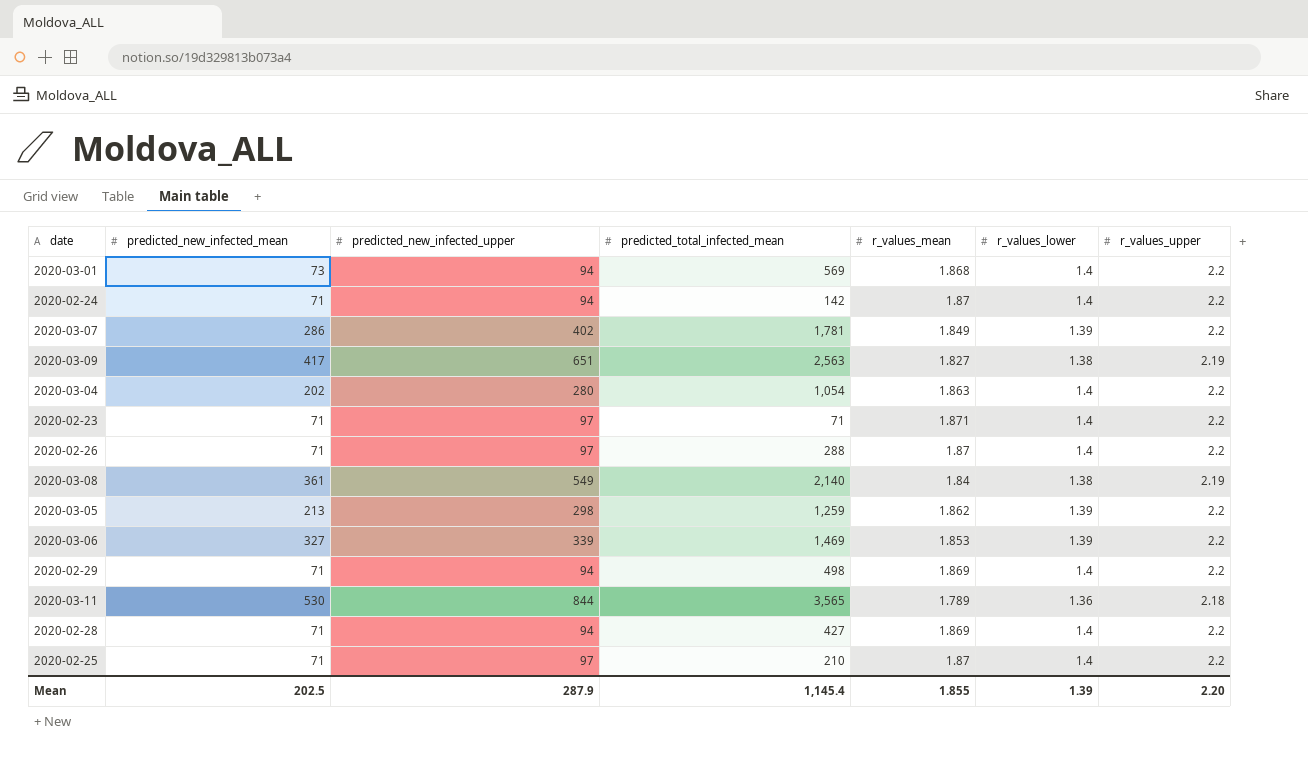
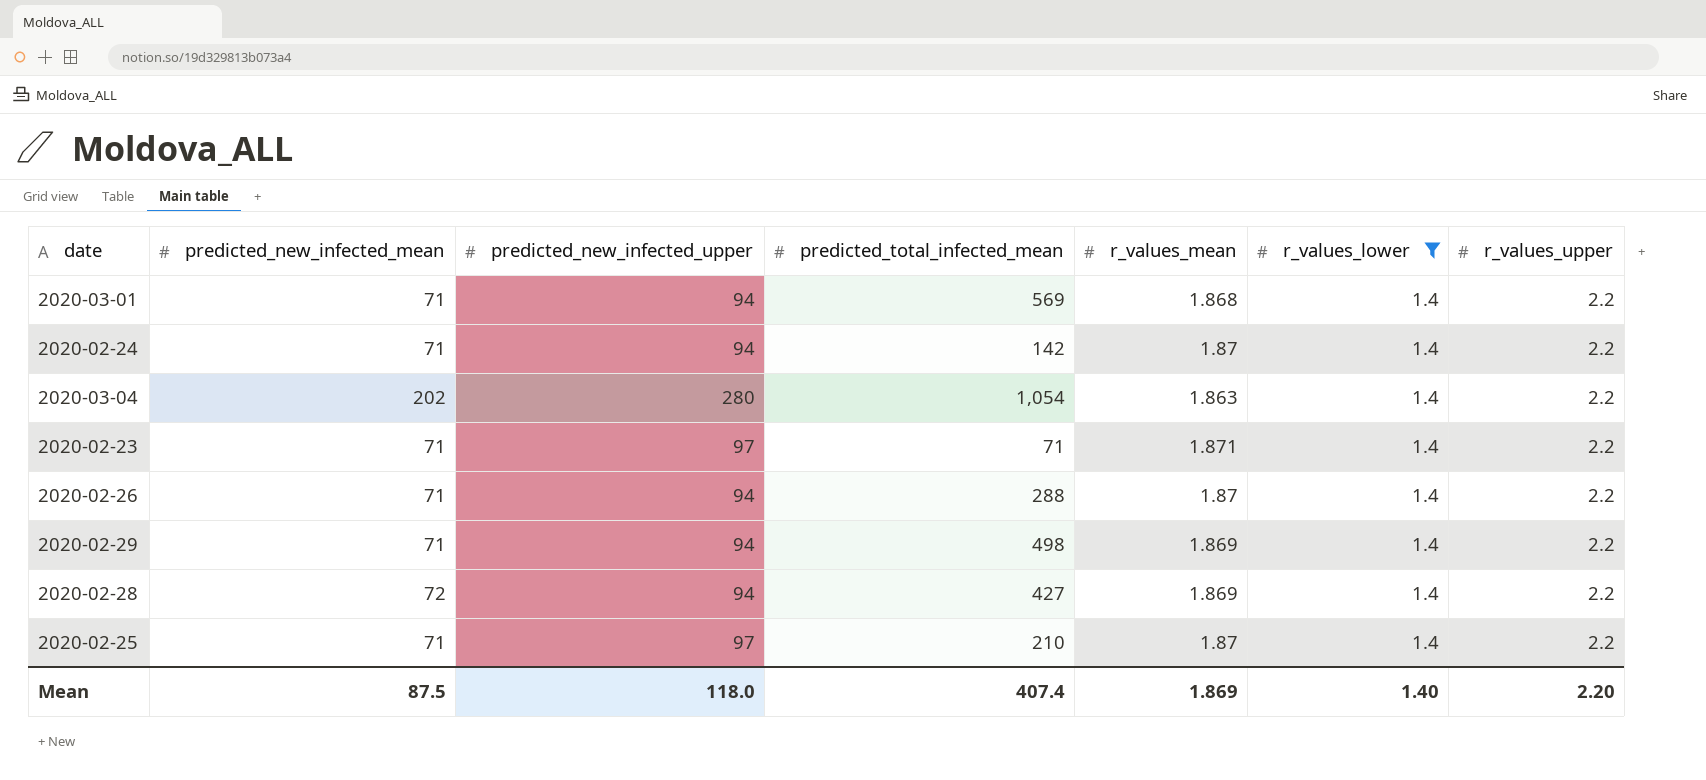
filter: none -> r_values_lower = 1.4
2020-03-01 | predicted_new_infected_mean: 73 -> 71
2020-02-26 | predicted_new_infected_upper: 97 -> 94
2020-02-28 | predicted_new_infected_mean: 71 -> 72
Mean | predicted_new_infected_mean: 202.5 -> 87.5
Mean | predicted_new_infected_upper: 287.9 -> 118.0
Mean | predicted_total_infected_mean: 1,145.4 -> 407.4
Mean | r_values_mean: 1.855 -> 1.869
Mean | r_values_lower: 1.39 -> 1.40

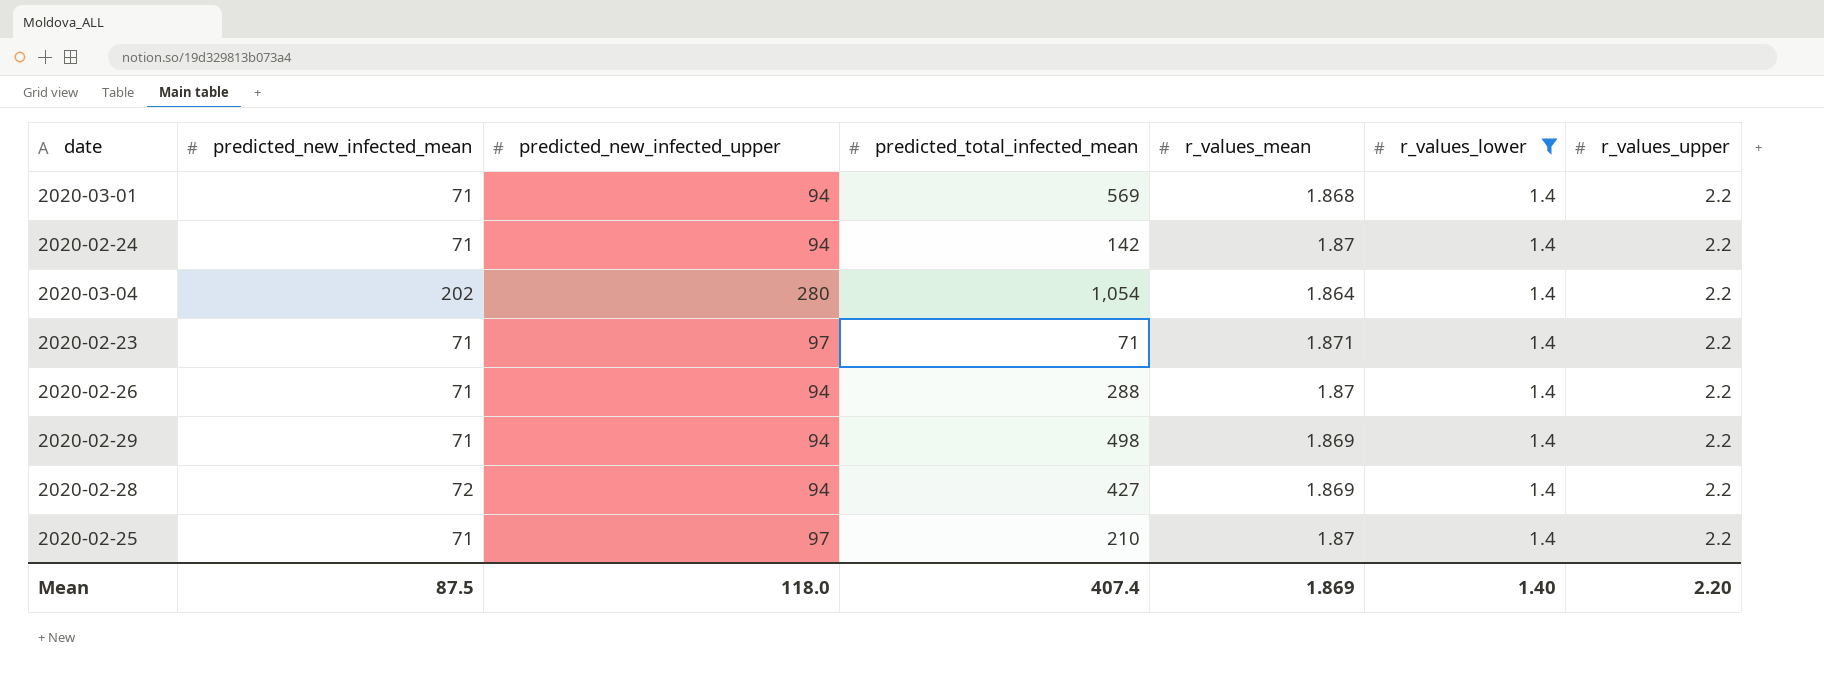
2020-03-04 | r_values_mean: 1.863 -> 1.864

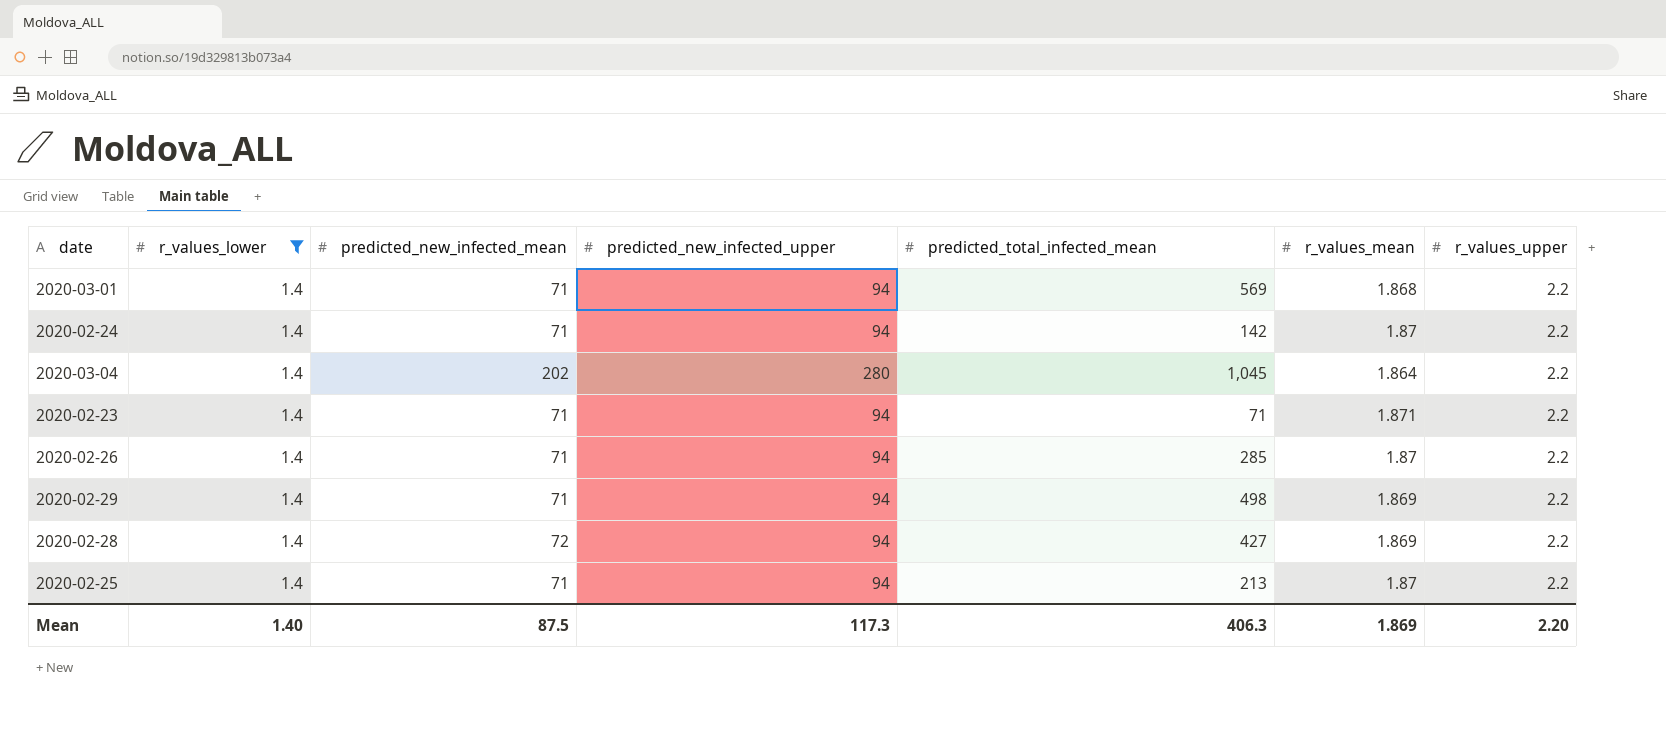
column r_values_lower | position: 6 -> 2
2020-03-04 | predicted_total_infected_mean: 1,054 -> 1,045
2020-02-23 | predicted_new_infected_upper: 97 -> 94
2020-02-26 | predicted_total_infected_mean: 288 -> 285
2020-02-25 | predicted_new_infected_upper: 97 -> 94
2020-02-25 | predicted_total_infected_mean: 210 -> 213
Mean | predicted_new_infected_upper: 118.0 -> 117.3
Mean | predicted_total_infected_mean: 407.4 -> 406.3

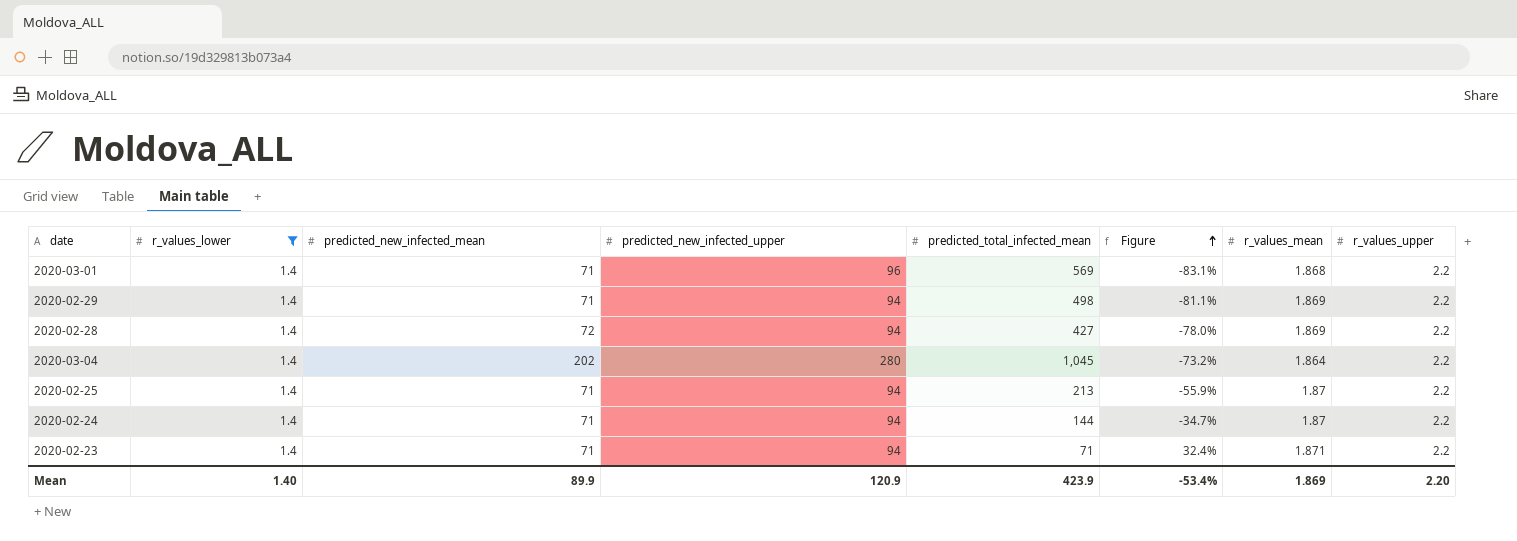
row order: none -> Figure ascending
column Figure | formula: none -> ([predicted_new_infected_upper] - [predicted_total_infected_mean]) / [predicted_total_infected_mean]
row 2020-02-26: 1.4 | 71 | 94 | 285 | 1.87 | 2.2 -> none
2020-03-01 | predicted_new_infected_upper: 94 -> 96
2020-02-24 | predicted_total_infected_mean: 142 -> 144
Mean | predicted_new_infected_mean: 87.5 -> 89.9
Mean | predicted_new_infected_upper: 117.3 -> 120.9
Mean | predicted_total_infected_mean: 406.3 -> 423.9

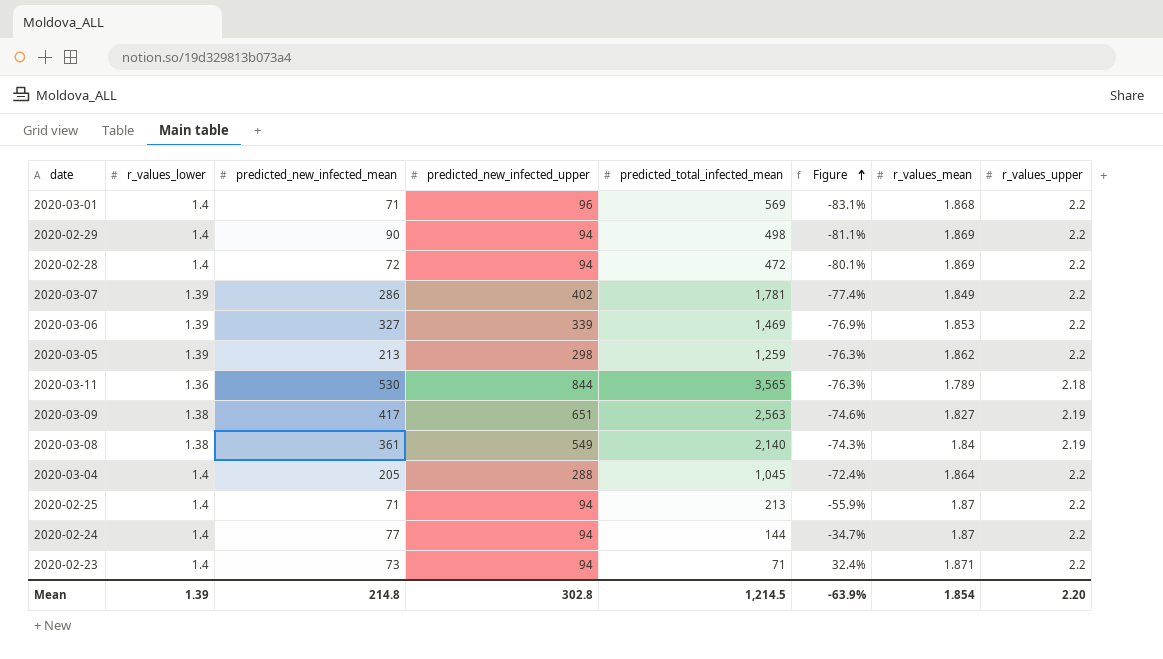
filter: r_values_lower = 1.4 -> none
2020-02-29 | predicted_new_infected_mean: 71 -> 90
2020-02-28 | predicted_total_infected_mean: 427 -> 472
2020-02-28 | Figure: -78.0% -> -80.1%
2020-03-04 | predicted_new_infected_mean: 202 -> 205
2020-03-04 | predicted_new_infected_upper: 280 -> 288
2020-03-04 | Figure: -73.2% -> -72.4%
2020-02-24 | predicted_new_infected_mean: 71 -> 77
2020-02-23 | predicted_new_infected_mean: 71 -> 73
Mean | r_values_lower: 1.40 -> 1.39
Mean | predicted_new_infected_mean: 89.9 -> 214.8
Mean | predicted_new_infected_upper: 120.9 -> 302.8
Mean | predicted_total_infected_mean: 423.9 -> 1,214.5
Mean | Figure: -53.4% -> -63.9%
Mean | r_values_mean: 1.869 -> 1.854

